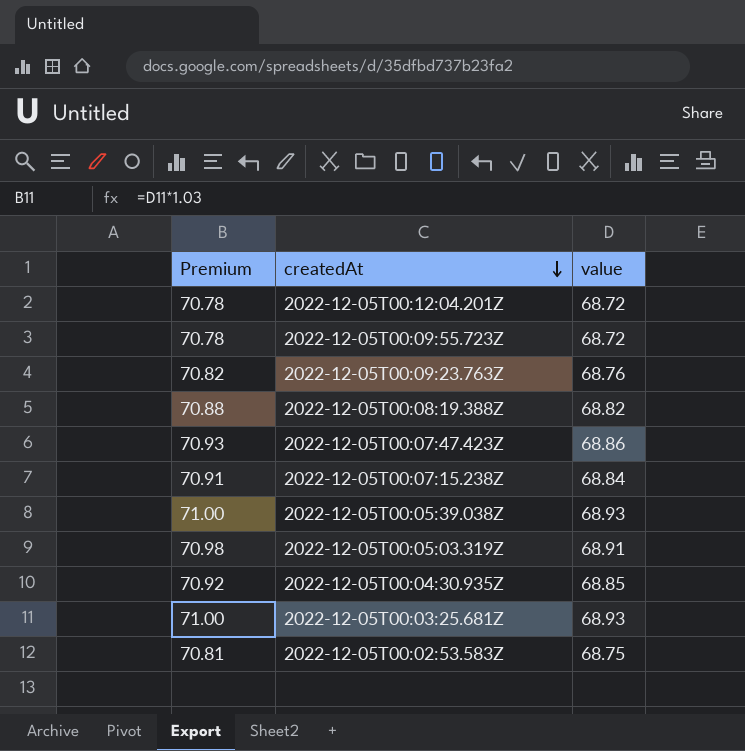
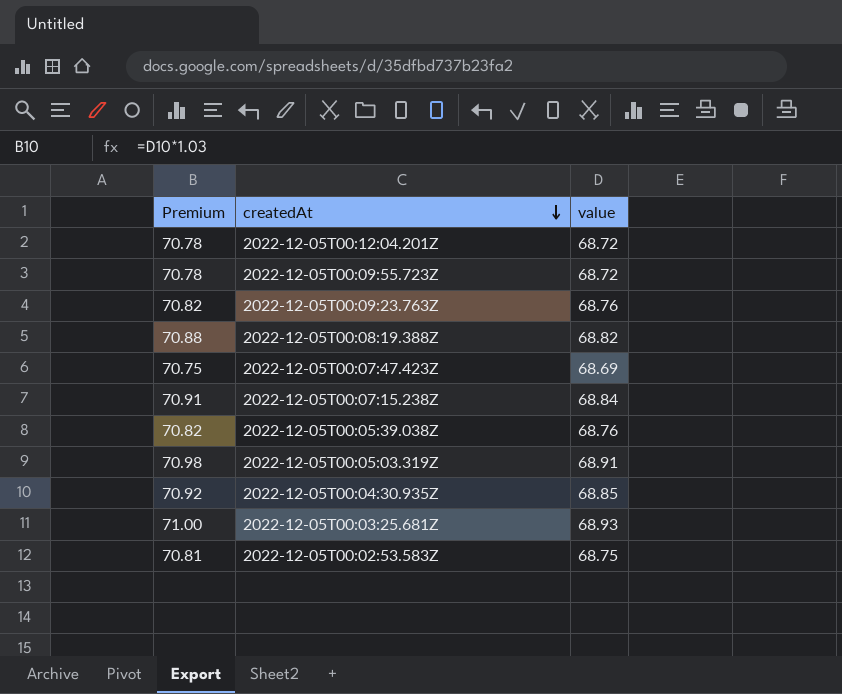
2022-12-05T00:07:47.423Z | Premium: 70.93 -> 70.75
2022-12-05T00:07:47.423Z | value: 68.86 -> 68.69
2022-12-05T00:05:39.038Z | Premium: 71.00 -> 70.82
2022-12-05T00:05:39.038Z | value: 68.93 -> 68.76

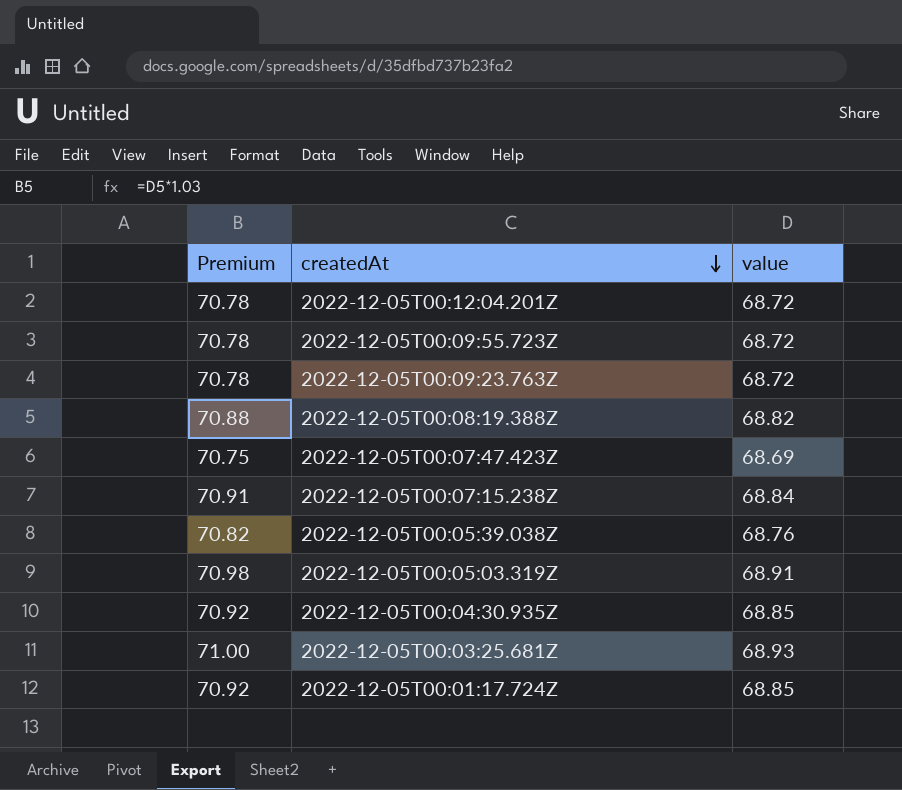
row 2022-12-05T00:02:53.583Z: 70.81 | 68.75 -> none
2022-12-05T00:09:23.763Z | Premium: 70.82 -> 70.78
2022-12-05T00:09:23.763Z | value: 68.76 -> 68.72
row 2022-12-05T00:01:17.724Z: none -> 70.92 | 68.85

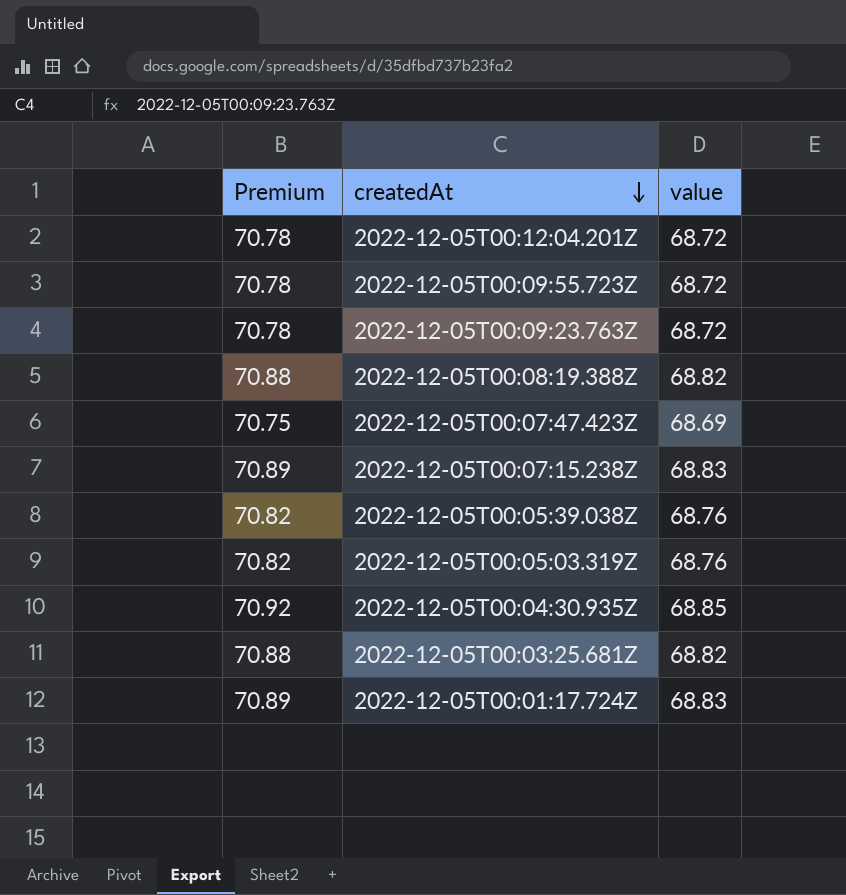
2022-12-05T00:07:15.238Z | Premium: 70.91 -> 70.89
2022-12-05T00:07:15.238Z | value: 68.84 -> 68.83
2022-12-05T00:05:03.319Z | Premium: 70.98 -> 70.82
2022-12-05T00:05:03.319Z | value: 68.91 -> 68.76
2022-12-05T00:03:25.681Z | Premium: 71.00 -> 70.88
2022-12-05T00:03:25.681Z | value: 68.93 -> 68.82
2022-12-05T00:01:17.724Z | Premium: 70.92 -> 70.89
2022-12-05T00:01:17.724Z | value: 68.85 -> 68.83

